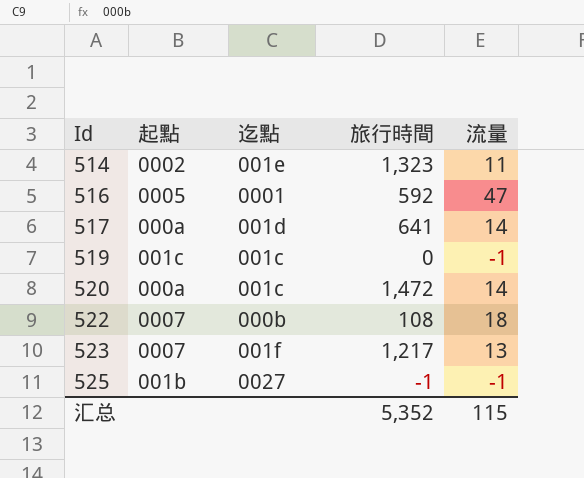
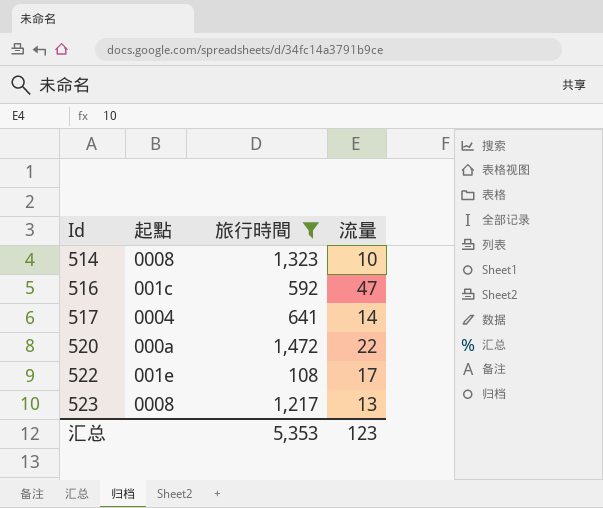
filter: none -> 旅行時間 >= 108
column 迄點 | position: 3 -> none
514 | 起點: 0002 -> 0008
514 | 流量: 11 -> 10
516 | 起點: 0005 -> 001c
517 | 起點: 000a -> 0004
520 | 流量: 14 -> 22
522 | 起點: 0007 -> 001e
522 | 流量: 18 -> 17
523 | 起點: 0007 -> 0008
汇总 | 旅行時間: 5,352 -> 5,353
汇总 | 流量: 115 -> 123

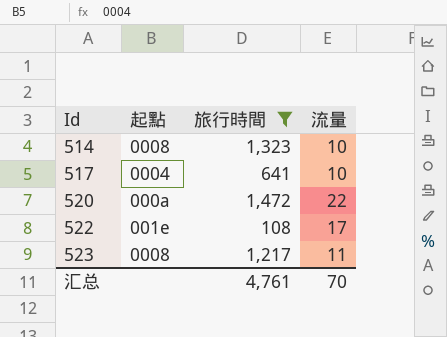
row 516: 001c | 592 | 47 -> none
517 | 流量: 14 -> 10
523 | 流量: 13 -> 11
汇总 | 旅行時間: 5,353 -> 4,761
汇总 | 流量: 123 -> 70

